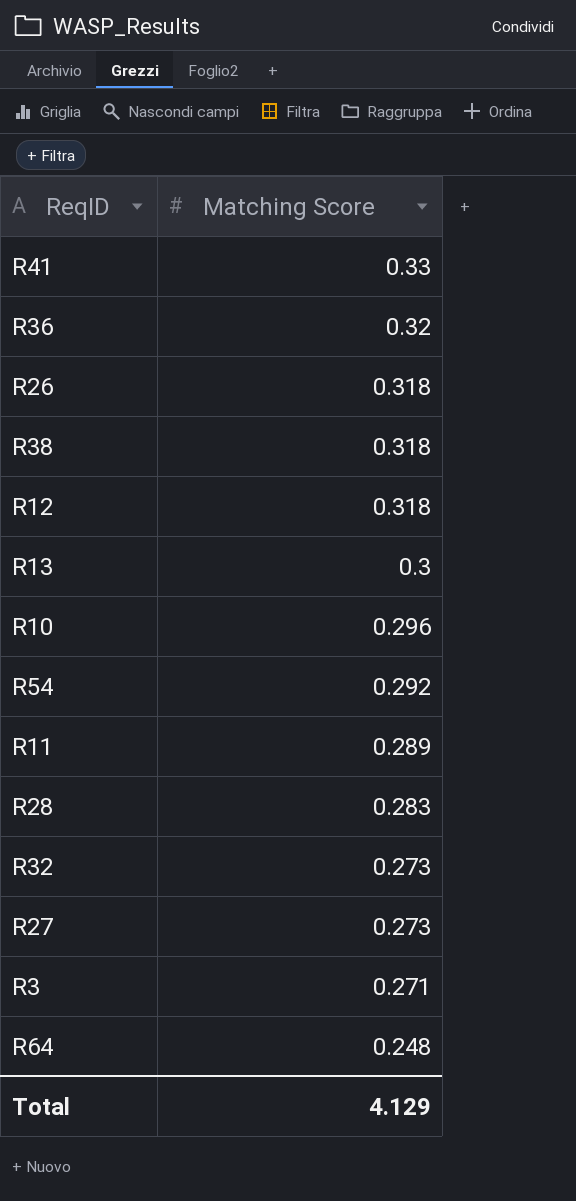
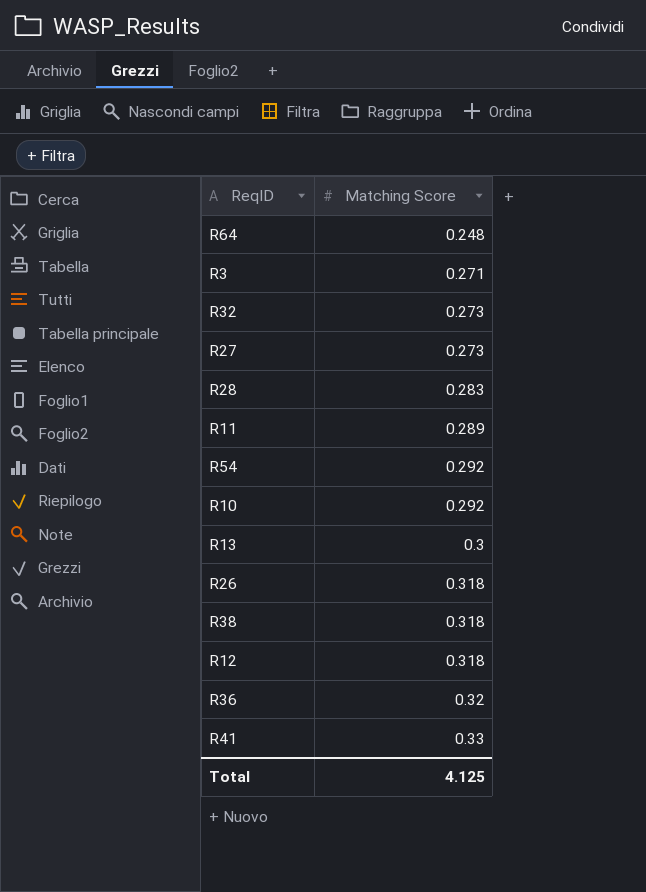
row order: Matching Score descending -> Matching Score ascending
R10 | Matching Score: 0.296 -> 0.292
Total | Matching Score: 4.129 -> 4.125

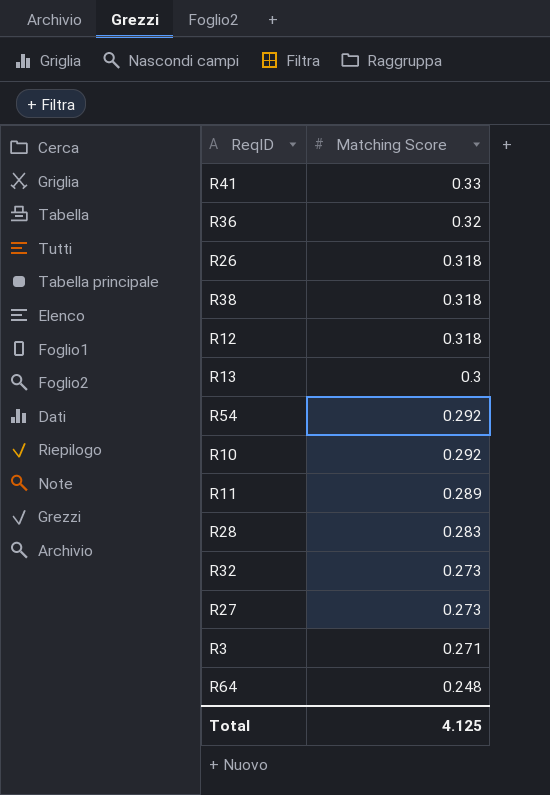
row order: Matching Score ascending -> Matching Score descending

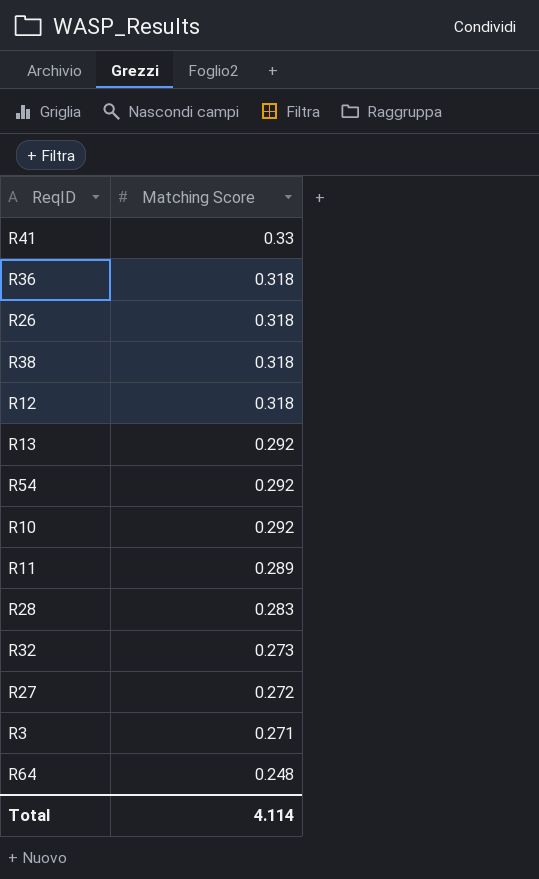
R36 | Matching Score: 0.32 -> 0.318
R13 | Matching Score: 0.3 -> 0.292
R27 | Matching Score: 0.273 -> 0.272
Total | Matching Score: 4.125 -> 4.114

